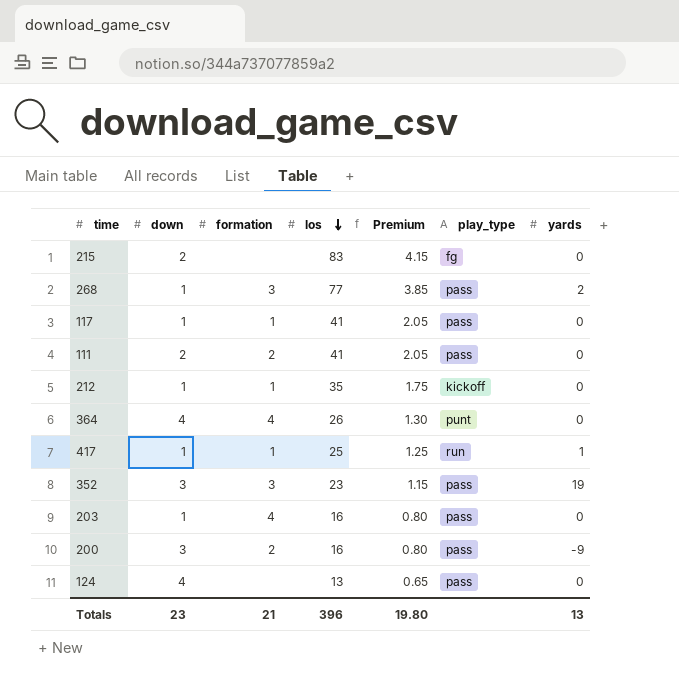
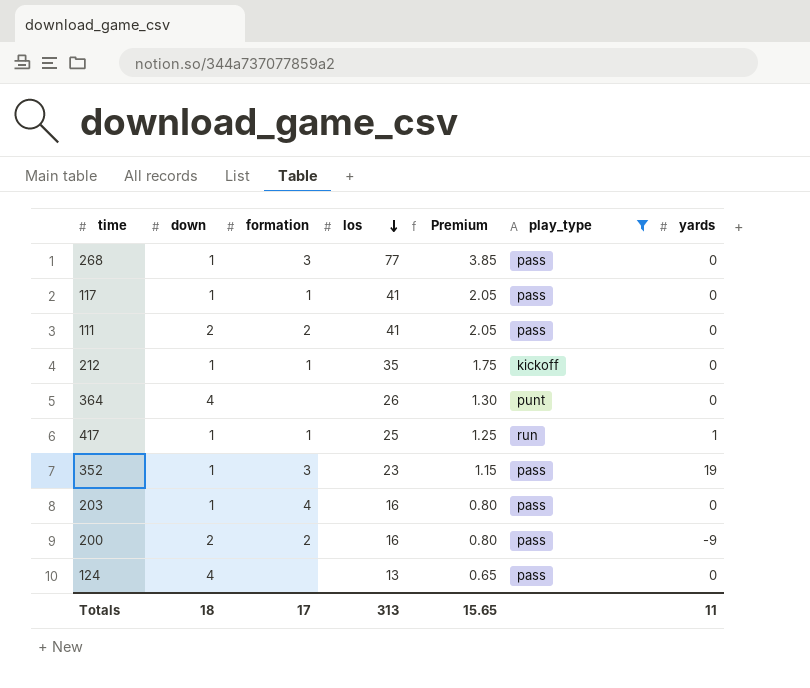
filter: none -> play_type != fg
268 | yards: 2 -> 0
364 | formation: 4 -> none
352 | down: 3 -> 1
200 | down: 3 -> 2
Totals | down: 23 -> 18
Totals | formation: 21 -> 17
Totals | los: 396 -> 313
Totals | Premium: 19.80 -> 15.65
Totals | yards: 13 -> 11

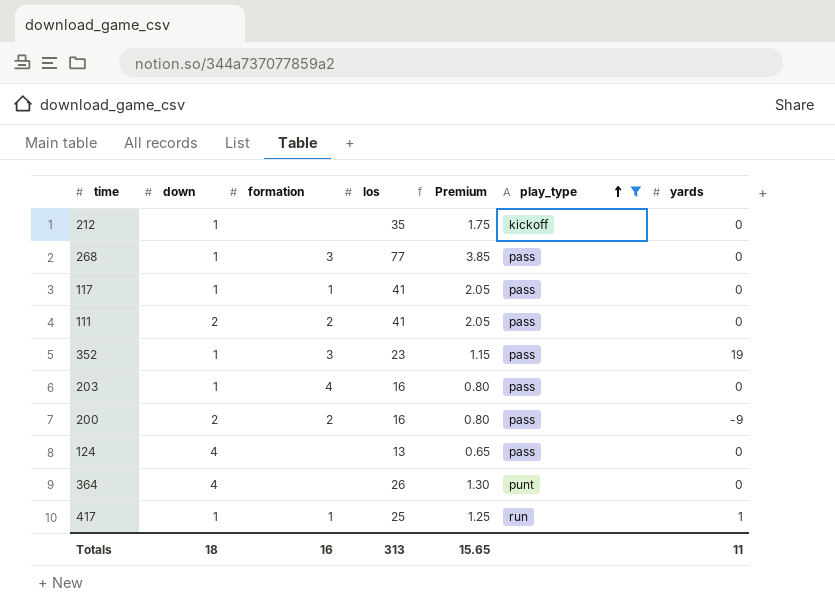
row order: los descending -> play_type ascending
212 | formation: 1 -> none
Totals | formation: 17 -> 16

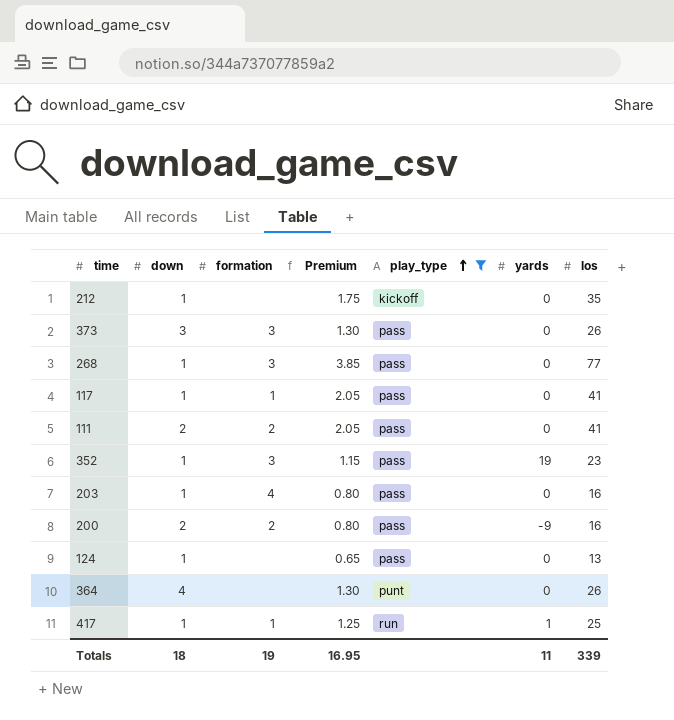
column los | position: 4 -> 7
row 373: none -> 3 | 3 | 1.30 | pass | 0 | 26
124 | down: 4 -> 1
Totals | formation: 16 -> 19
Totals | Premium: 15.65 -> 16.95
Totals | los: 313 -> 339

